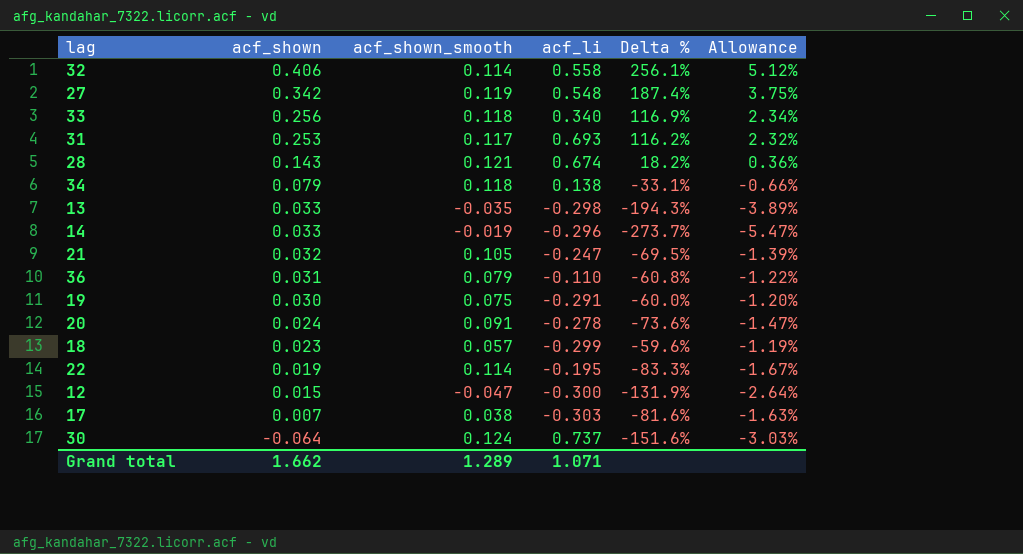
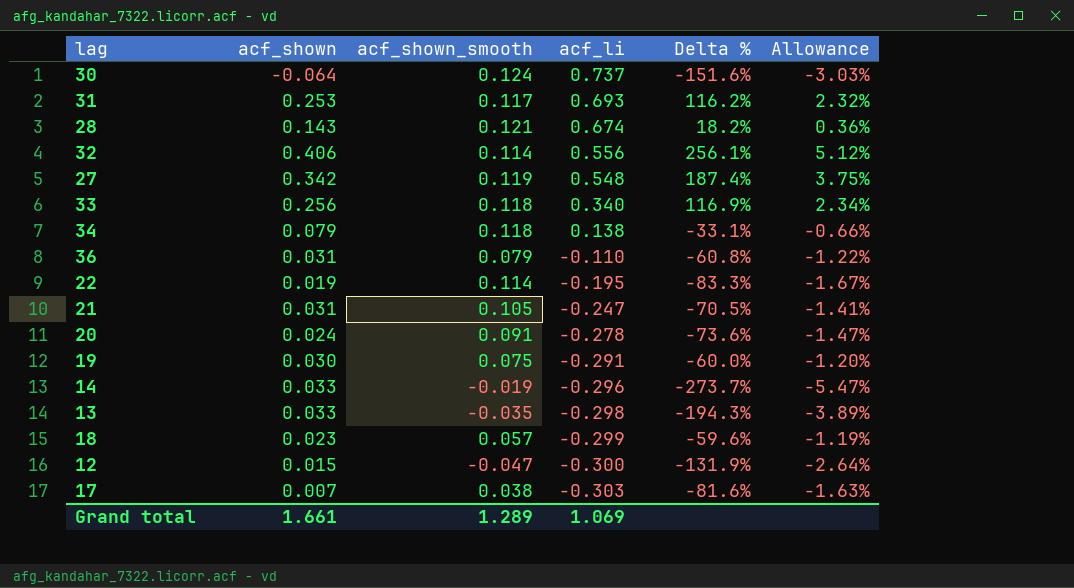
row order: acf_shown descending -> acf_li descending
32 | acf_li: 0.558 -> 0.556
21 | acf_shown: 0.032 -> 0.031
21 | Delta %: -69.5% -> -70.5%
21 | Allowance: -1.39% -> -1.41%
Grand total | acf_shown: 1.662 -> 1.661
Grand total | acf_li: 1.071 -> 1.069

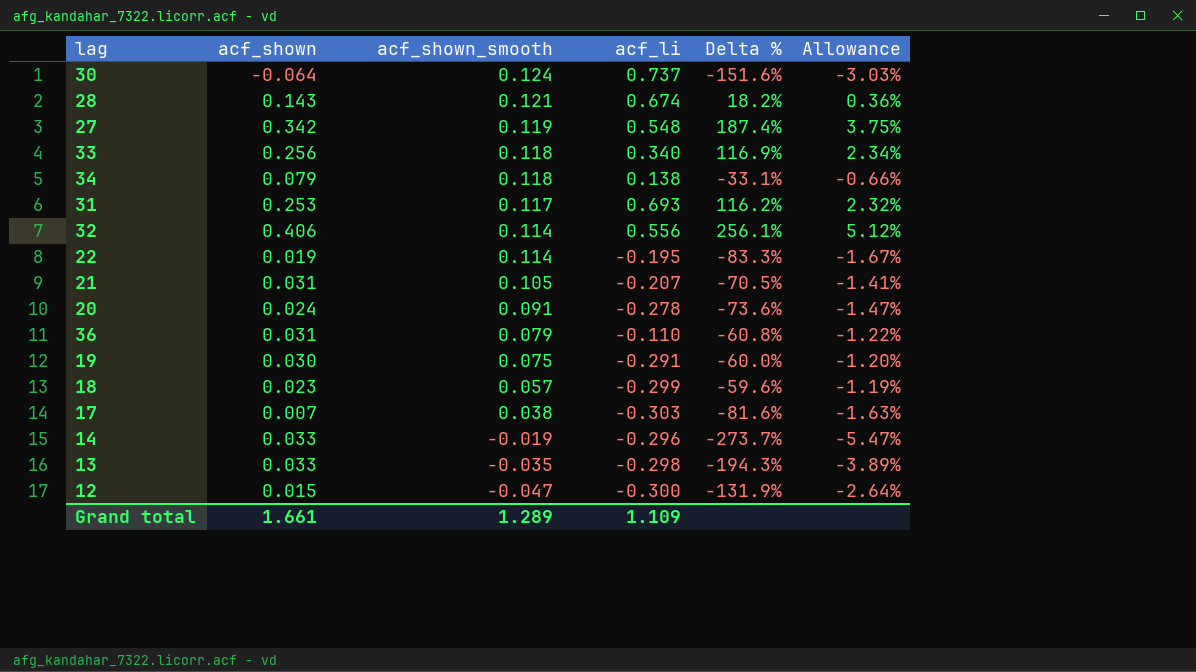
row order: acf_li descending -> acf_shown_smooth descending
21 | acf_li: -0.247 -> -0.207
Grand total | acf_li: 1.069 -> 1.109

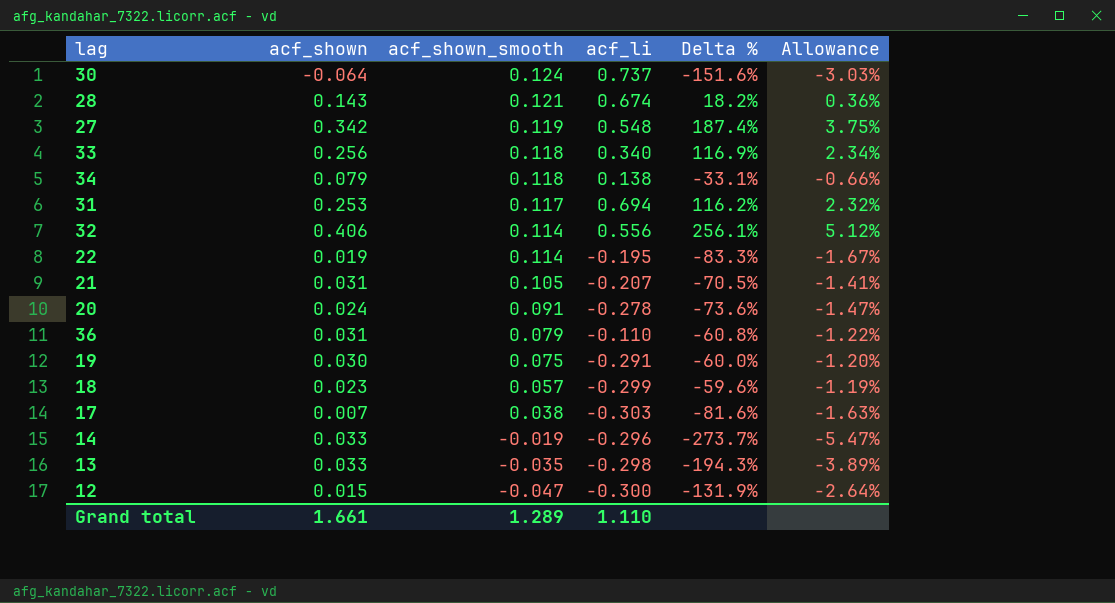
31 | acf_li: 0.693 -> 0.694
Grand total | acf_li: 1.109 -> 1.110

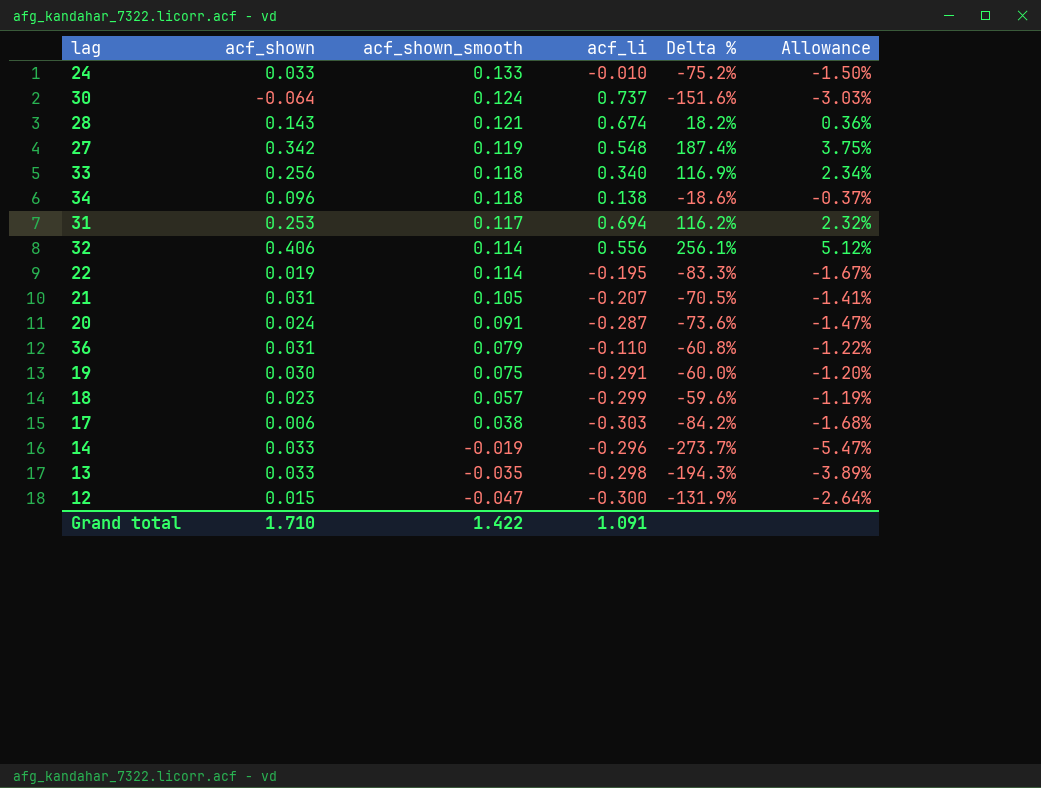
row 24: none -> 0.033 | 0.133 | -0.010 | -75.2% | -1.50%
34 | acf_shown: 0.079 -> 0.096
34 | Delta %: -33.1% -> -18.6%
34 | Allowance: -0.66% -> -0.37%
20 | acf_li: -0.278 -> -0.287
17 | acf_shown: 0.007 -> 0.006
17 | Delta %: -81.6% -> -84.2%
17 | Allowance: -1.63% -> -1.68%
Grand total | acf_shown: 1.661 -> 1.710
Grand total | acf_shown_smooth: 1.289 -> 1.422
Grand total | acf_li: 1.110 -> 1.091

